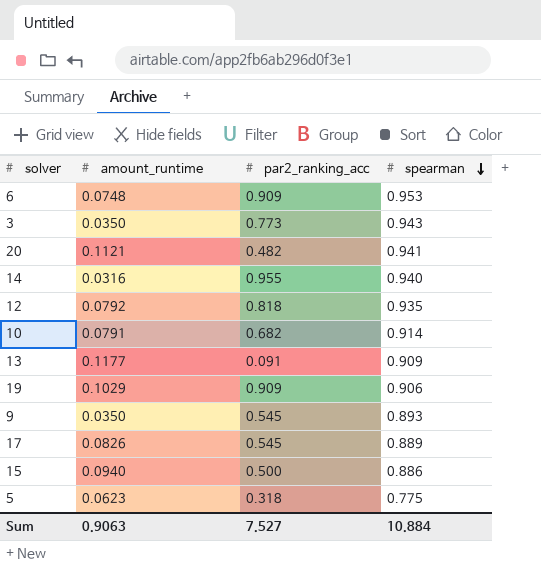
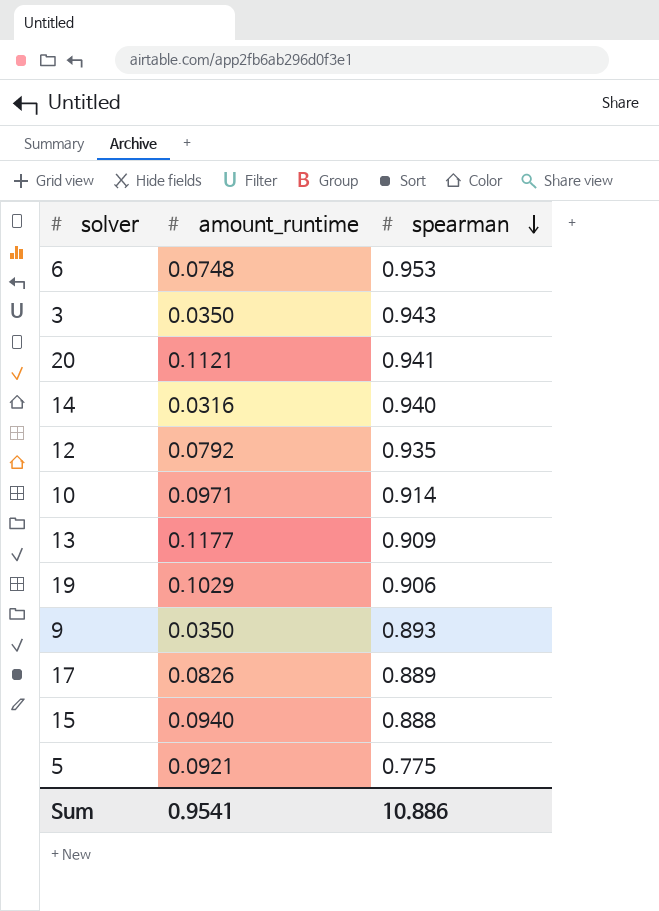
column par2_ranking_acc | position: 3 -> none
10 | amount_runtime: 0.0791 -> 0.0971
15 | spearman: 0.886 -> 0.888
5 | amount_runtime: 0.0623 -> 0.0921
Sum | amount_runtime: 0.9063 -> 0.9541
Sum | spearman: 10.884 -> 10.886

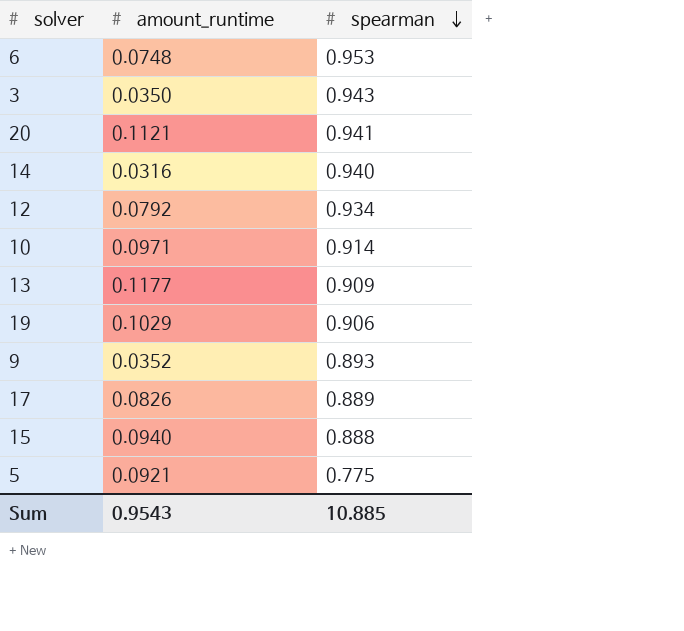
12 | spearman: 0.935 -> 0.934
9 | amount_runtime: 0.0350 -> 0.0352
Sum | amount_runtime: 0.9541 -> 0.9543
Sum | spearman: 10.886 -> 10.885

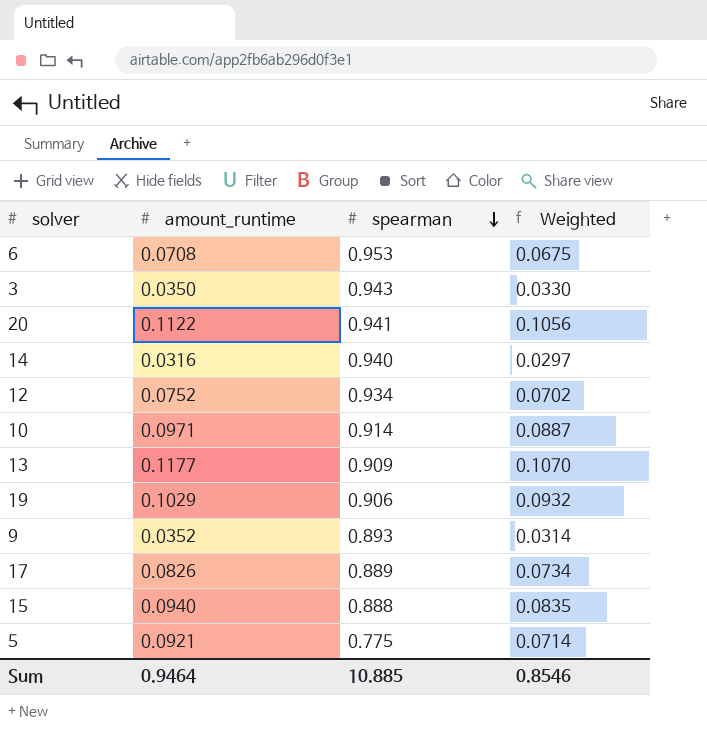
column Weighted | formula: none -> [amount_runtime] * [spearman]
6 | amount_runtime: 0.0748 -> 0.0708
20 | amount_runtime: 0.1121 -> 0.1122
12 | amount_runtime: 0.0792 -> 0.0752
Sum | amount_runtime: 0.9543 -> 0.9464

